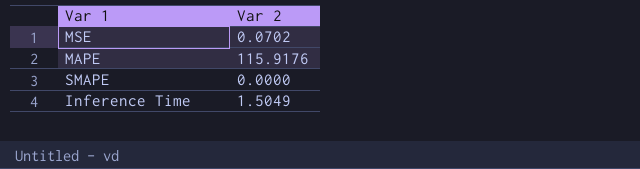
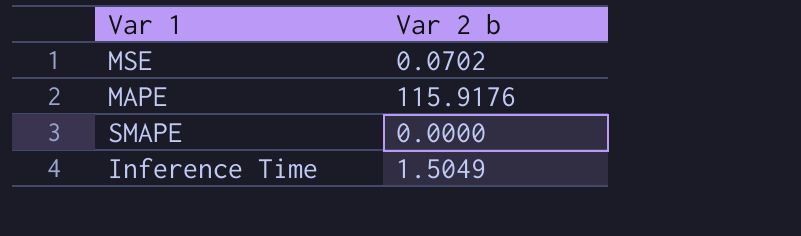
column name: Var 2 -> Var 2 b

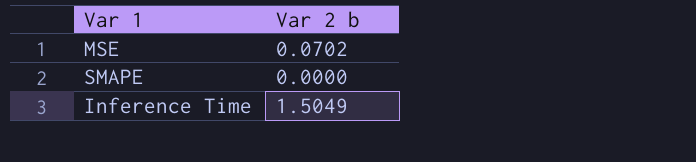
row MAPE: 115.9176 -> none

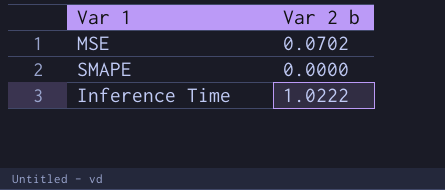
Inference Time | Var 2 b: 1.5049 -> 1.0222

